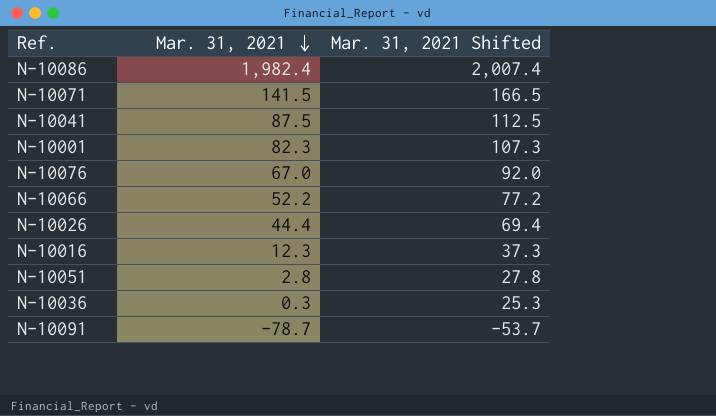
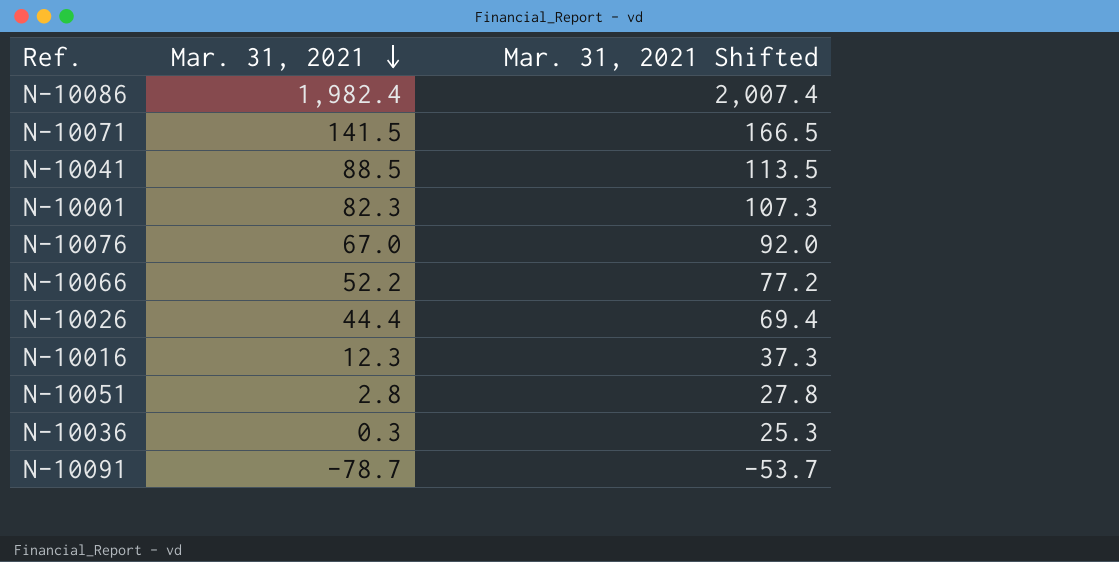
N-10041 | Mar. 31, 2021: 87.5 -> 88.5
N-10041 | Mar. 31, 2021 Shifted: 112.5 -> 113.5

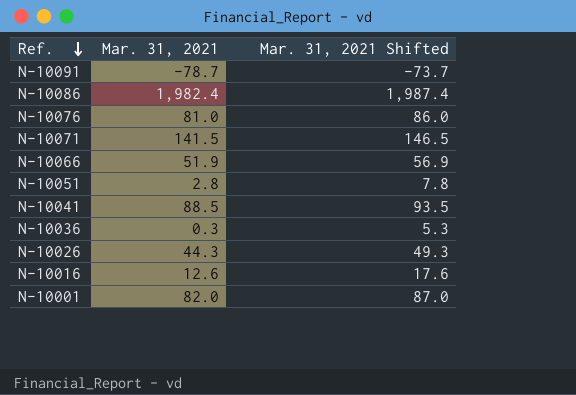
row order: Mar. 31, 2021 descending -> Ref. descending
column Mar. 31, 2021 Shifted | formula: [Mar. 31, 2021] + 25 -> [Mar. 31, 2021] + 5
N-10076 | Mar. 31, 2021: 67.0 -> 81.0
N-10066 | Mar. 31, 2021: 52.2 -> 51.9
N-10026 | Mar. 31, 2021: 44.4 -> 44.3
N-10016 | Mar. 31, 2021: 12.3 -> 12.6
N-10001 | Mar. 31, 2021: 82.3 -> 82.0

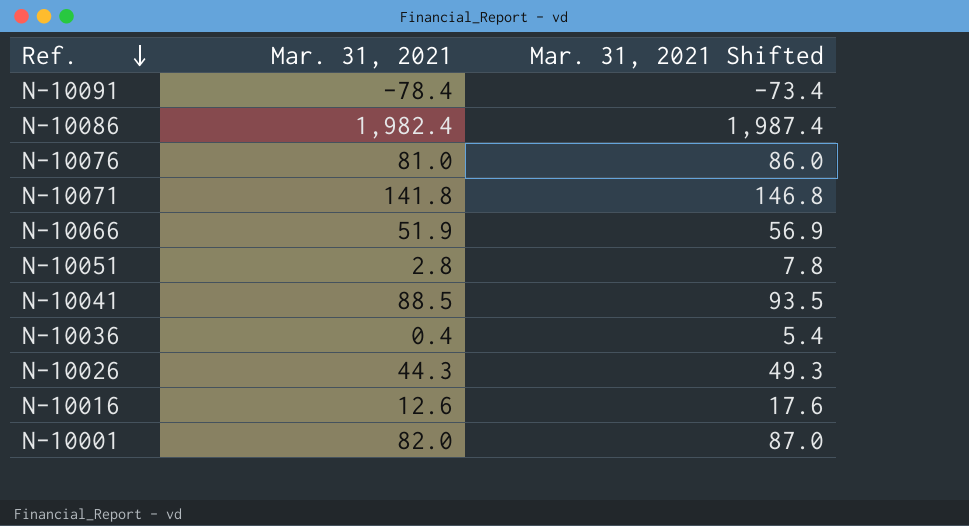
N-10091 | Mar. 31, 2021: -78.7 -> -78.4
N-10091 | Mar. 31, 2021 Shifted: -73.7 -> -73.4
N-10071 | Mar. 31, 2021: 141.5 -> 141.8
N-10071 | Mar. 31, 2021 Shifted: 146.5 -> 146.8
N-10036 | Mar. 31, 2021: 0.3 -> 0.4
N-10036 | Mar. 31, 2021 Shifted: 5.3 -> 5.4

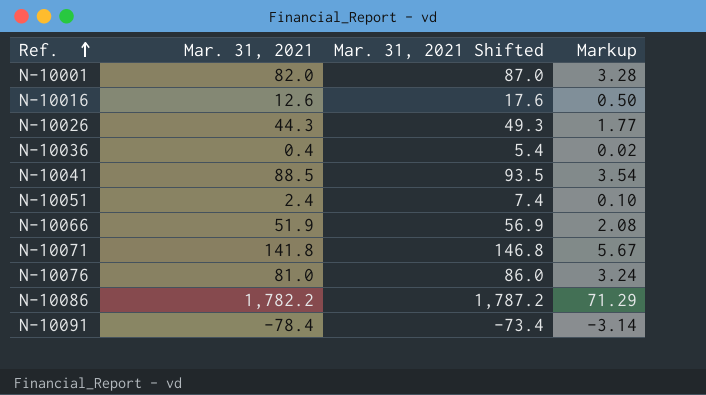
row order: Ref. descending -> Ref. ascending
column Markup | formula: none -> [Mar. 31, 2021] * 0.04
N-10051 | Mar. 31, 2021: 2.8 -> 2.4
N-10051 | Mar. 31, 2021 Shifted: 7.8 -> 7.4
N-10086 | Mar. 31, 2021: 1,982.4 -> 1,782.2
N-10086 | Mar. 31, 2021 Shifted: 1,987.4 -> 1,787.2

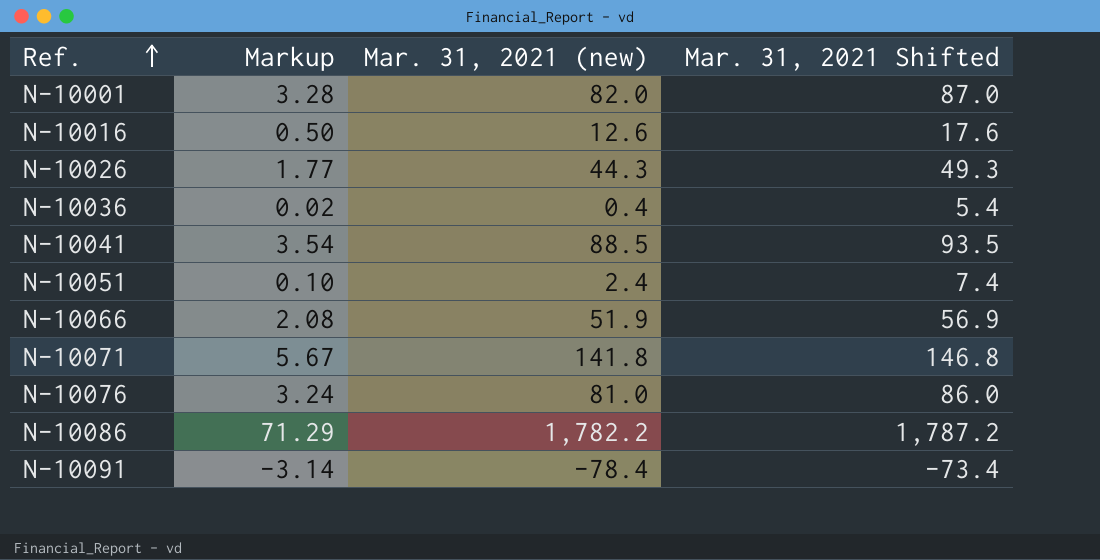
column Markup | position: 4 -> 2
column name: Mar. 31, 2021 -> Mar. 31, 2021 (new)

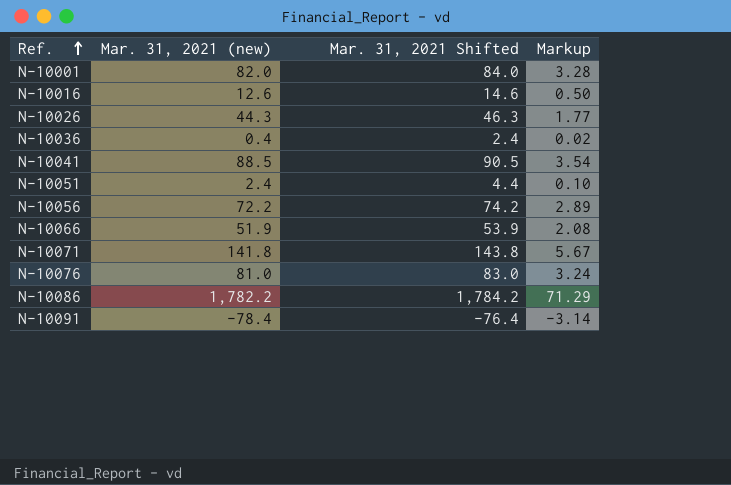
column Mar. 31, 2021 Shifted | formula: [Mar. 31, 2021 (new)] + 5 -> [Mar. 31, 2021 (new)] + 2
column Markup | position: 2 -> 4
row N-10056: none -> 72.2 | 74.2 | 2.89

